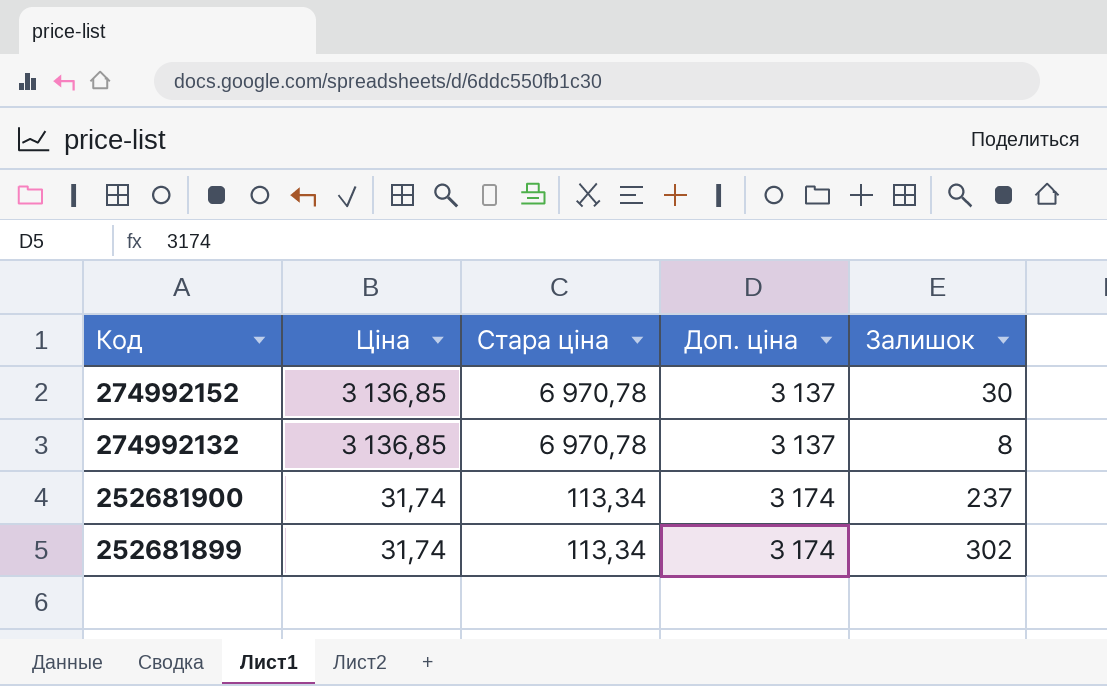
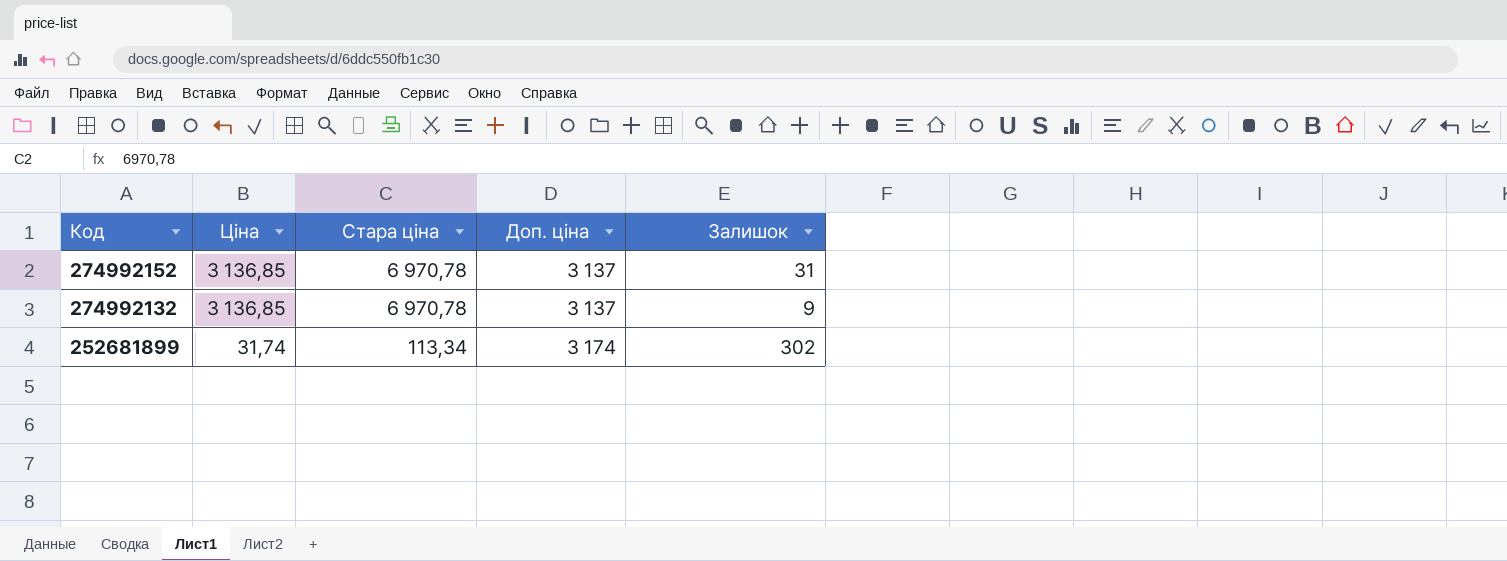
row 252681900: 31,74 | 113,34 | 3 174 | 237 -> none
274992152 | Залишок: 30 -> 31
274992132 | Залишок: 8 -> 9

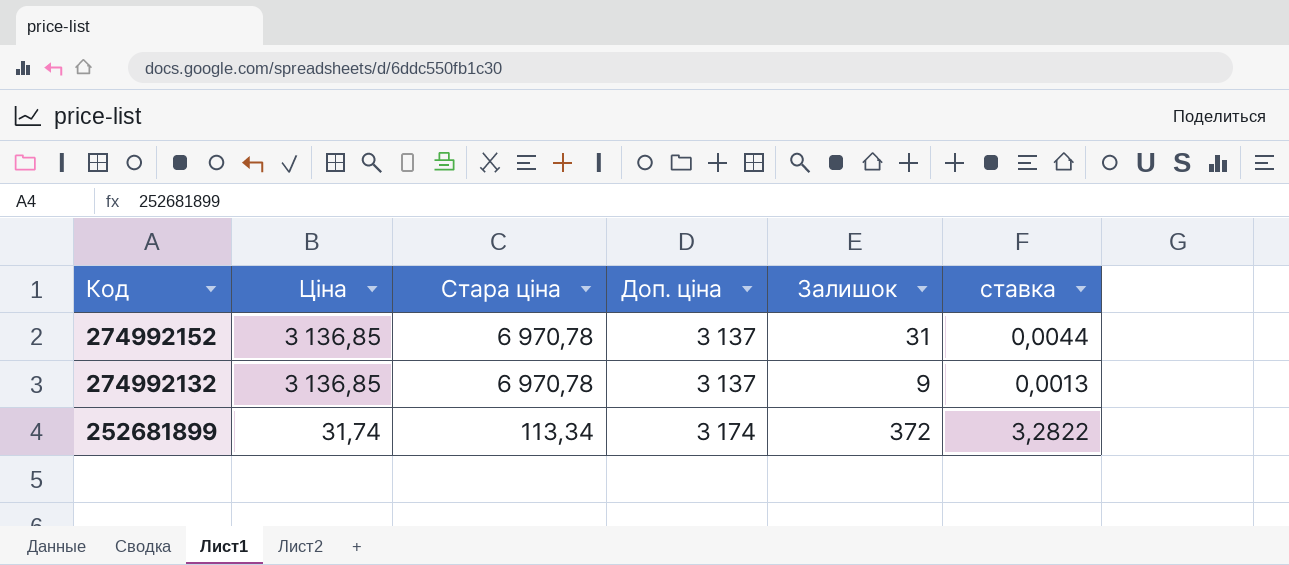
column ставка | formula: none -> [Залишок] / [Стара ціна]
252681899 | Залишок: 302 -> 372

